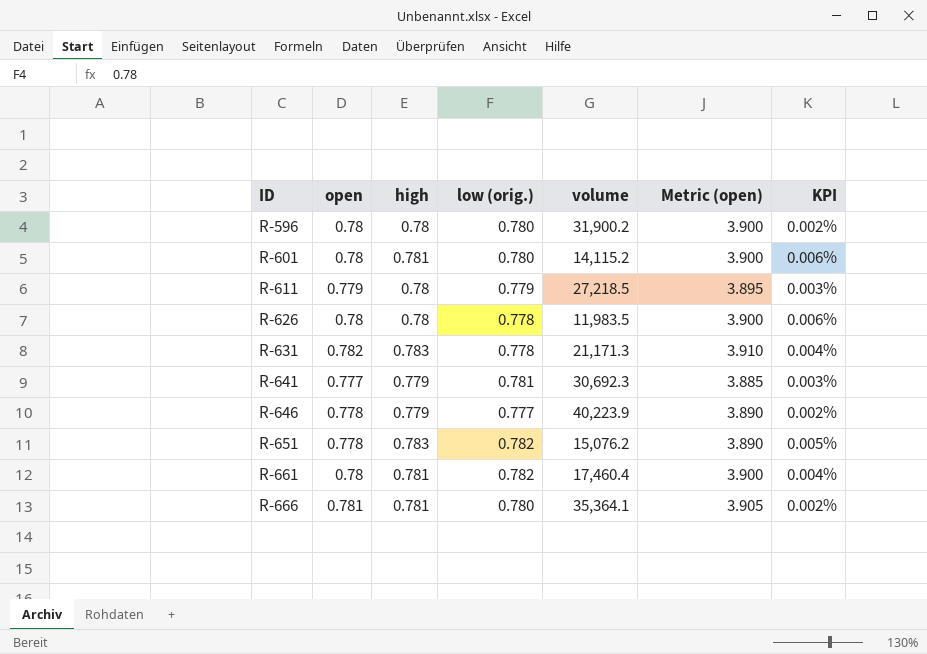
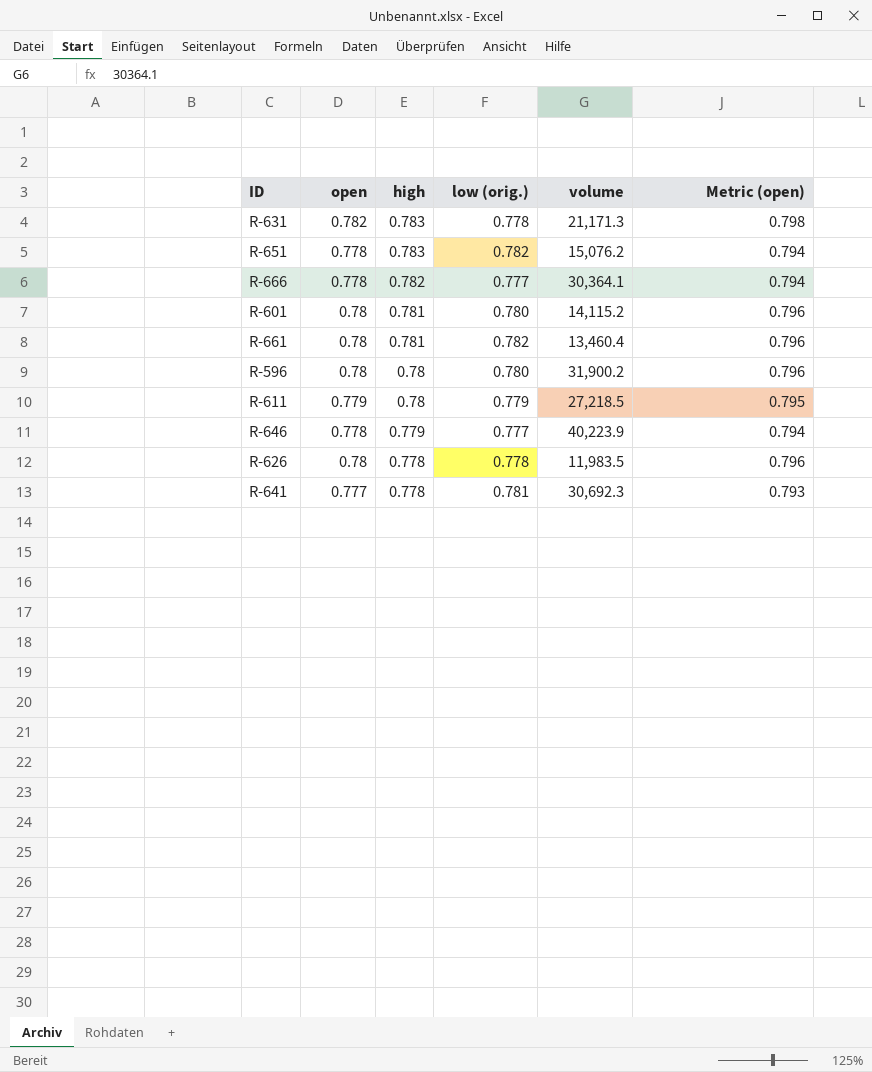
row order: ID ascending -> high descending
column KPI | formula: [low (orig.)] / [volume] -> none
column Metric (open) | formula: [open] * 5 -> [open] * 1.02
R-666 | open: 0.781 -> 0.778
R-666 | high: 0.781 -> 0.782
R-666 | low (orig.): 0.780 -> 0.777
R-666 | volume: 35,364.1 -> 30,364.1
R-661 | volume: 17,460.4 -> 13,460.4
R-626 | high: 0.78 -> 0.778
R-641 | high: 0.779 -> 0.778

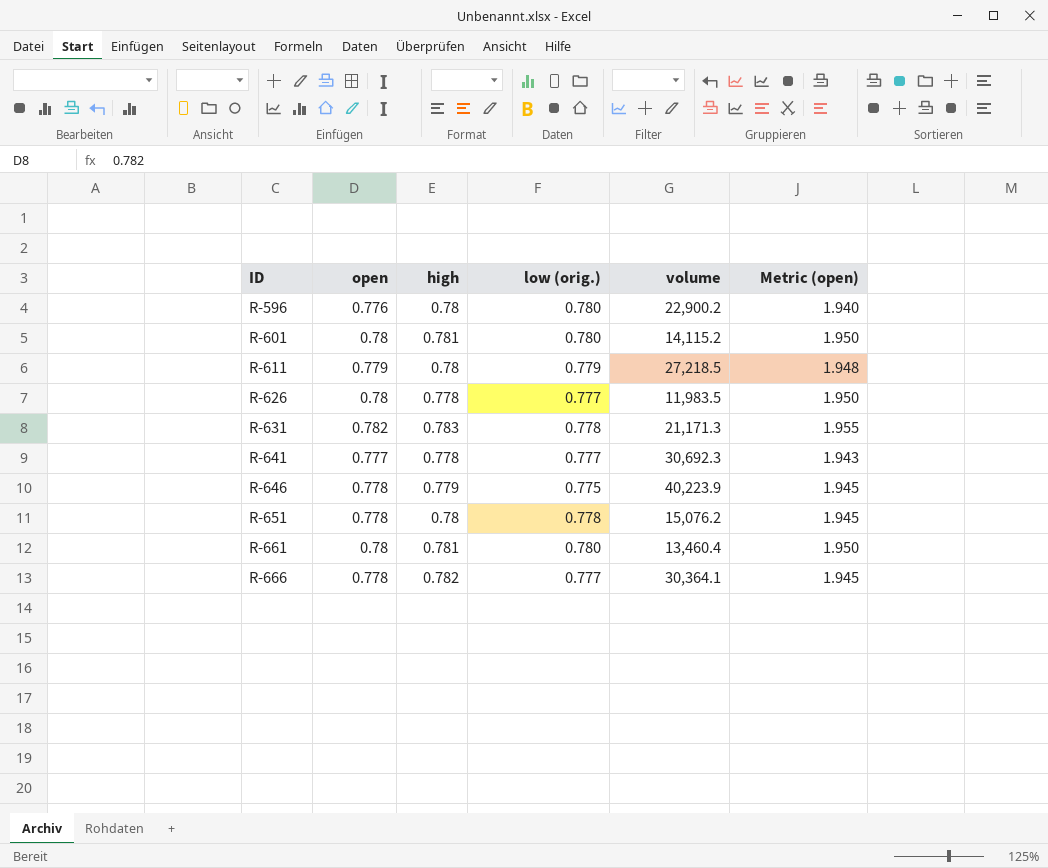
row order: high descending -> ID ascending
column Metric (open) | formula: [open] * 1.02 -> [open] * 2.5
R-596 | open: 0.78 -> 0.776
R-596 | volume: 31,900.2 -> 22,900.2
R-626 | low (orig.): 0.778 -> 0.777
R-641 | low (orig.): 0.781 -> 0.777
R-646 | low (orig.): 0.777 -> 0.775
R-651 | high: 0.783 -> 0.78
R-651 | low (orig.): 0.782 -> 0.778
R-661 | low (orig.): 0.782 -> 0.780

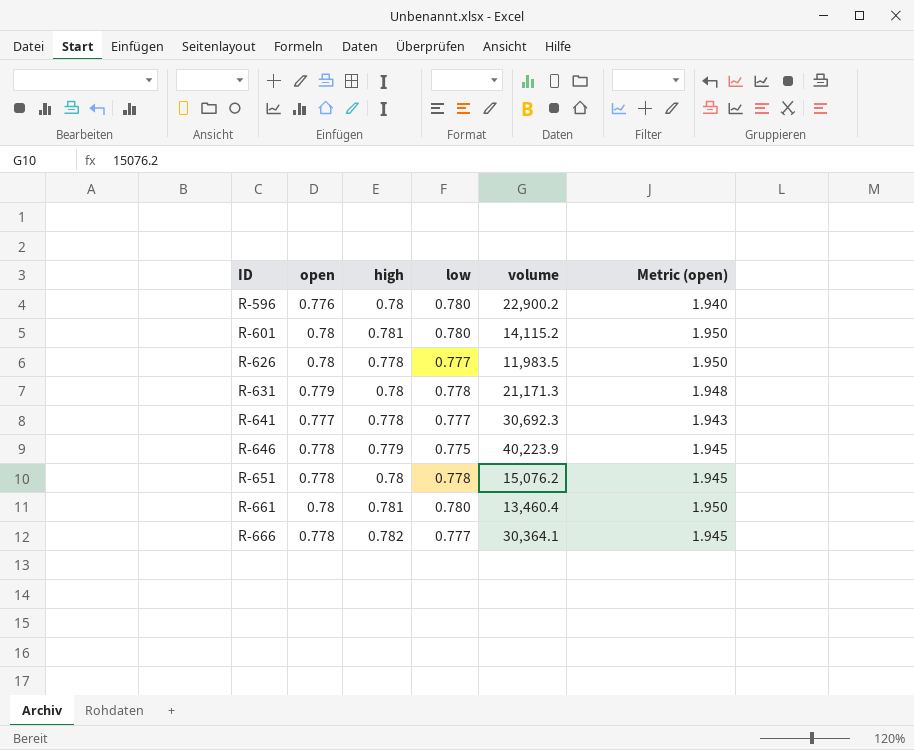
column name: low (orig.) -> low
row R-611: 0.779 | 0.78 | 0.779 | 27,218.5 | 1.948 -> none
R-631 | open: 0.782 -> 0.779
R-631 | high: 0.783 -> 0.78
R-631 | Metric (open): 1.955 -> 1.948

